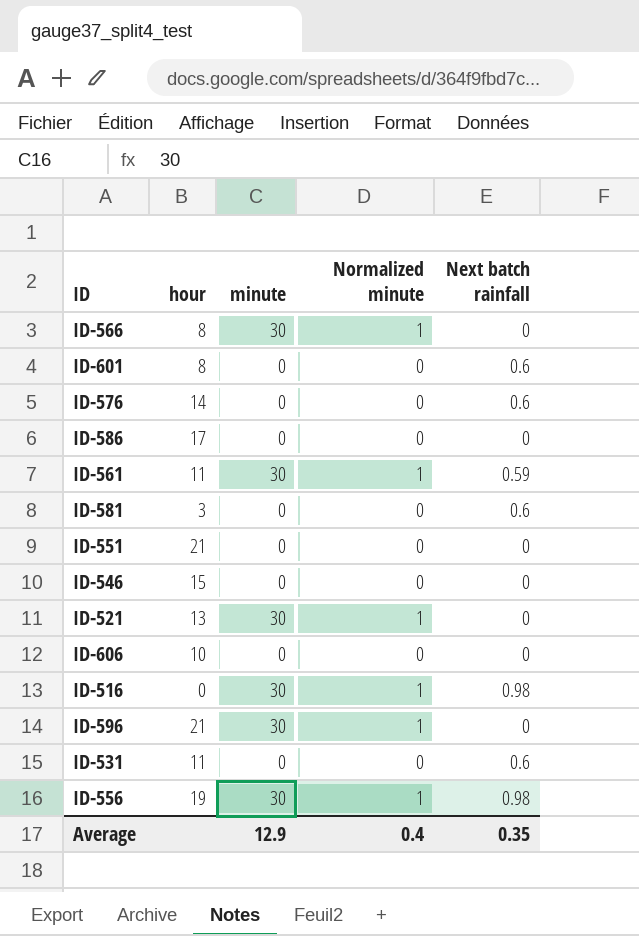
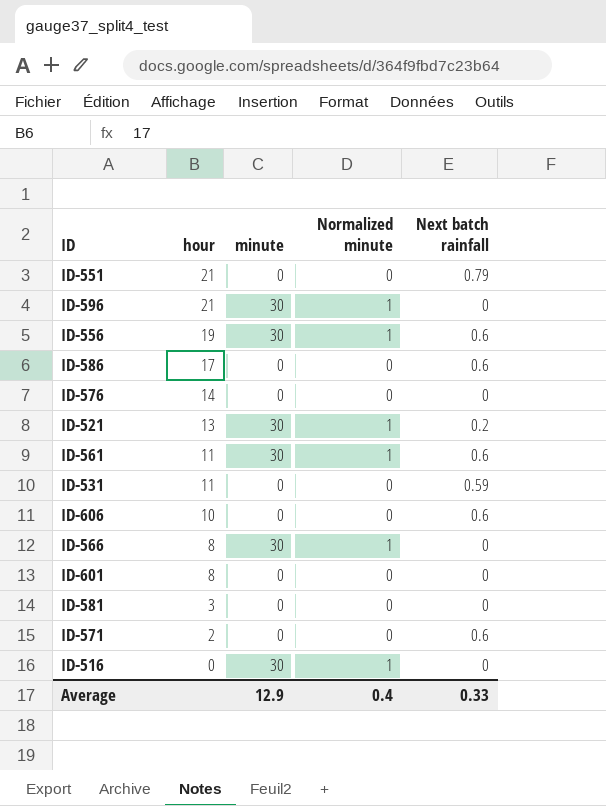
row order: none -> hour descending
row ID-546: 15 | 0 | 0 | 0 -> none
ID-551 | Next batch rainfall: 0 -> 0.79
ID-556 | Next batch rainfall: 0.98 -> 0.6
ID-586 | Next batch rainfall: 0 -> 0.6
ID-576 | Next batch rainfall: 0.6 -> 0
ID-521 | Next batch rainfall: 0 -> 0.2
ID-561 | Next batch rainfall: 0.59 -> 0.6
ID-531 | Next batch rainfall: 0.6 -> 0.59
ID-606 | Next batch rainfall: 0 -> 0.6
ID-601 | Next batch rainfall: 0.6 -> 0
ID-581 | Next batch rainfall: 0.6 -> 0
row ID-571: none -> 2 | 0 | 0 | 0.6
ID-516 | Next batch rainfall: 0.98 -> 0
Average | Next batch rainfall: 0.35 -> 0.33

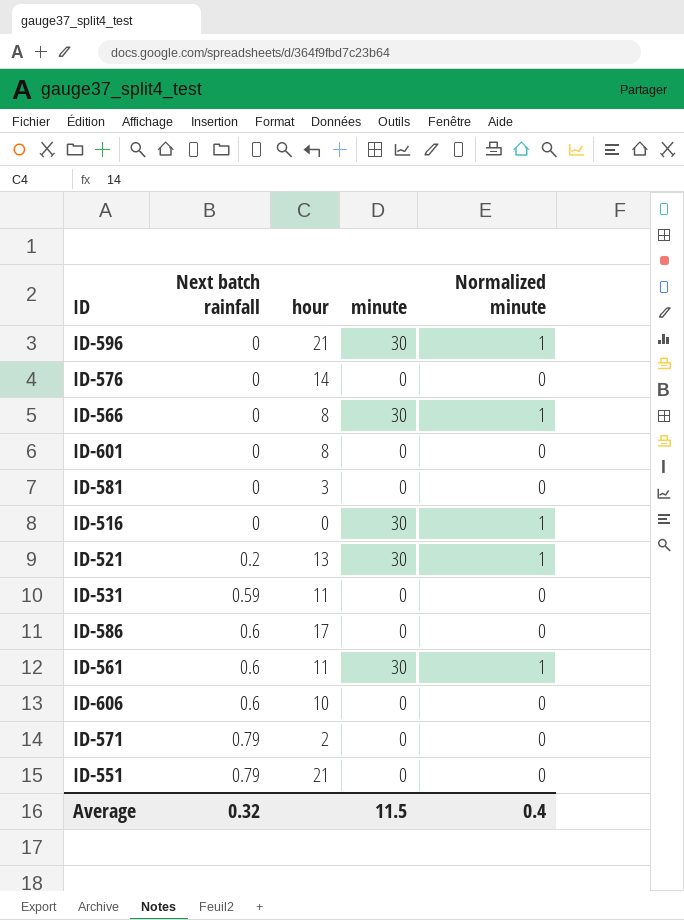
row order: hour descending -> Next batch rainfall ascending
column Next batch rainfall | position: 5 -> 2
row ID-556: 19 | 30 | 1 | 0.6 -> none
ID-571 | Next batch rainfall: 0.6 -> 0.79
Average | Next batch rainfall: 0.33 -> 0.32
Average | minute: 12.9 -> 11.5

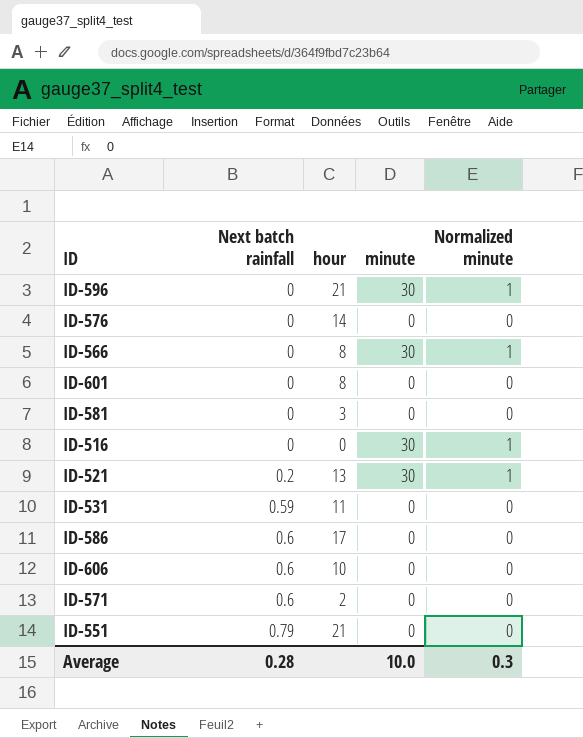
row ID-561: 0.6 | 11 | 30 | 1 -> none
ID-571 | Next batch rainfall: 0.79 -> 0.6
Average | Next batch rainfall: 0.32 -> 0.28
Average | minute: 11.5 -> 10.0
Average | Normalized minute: 0.4 -> 0.3

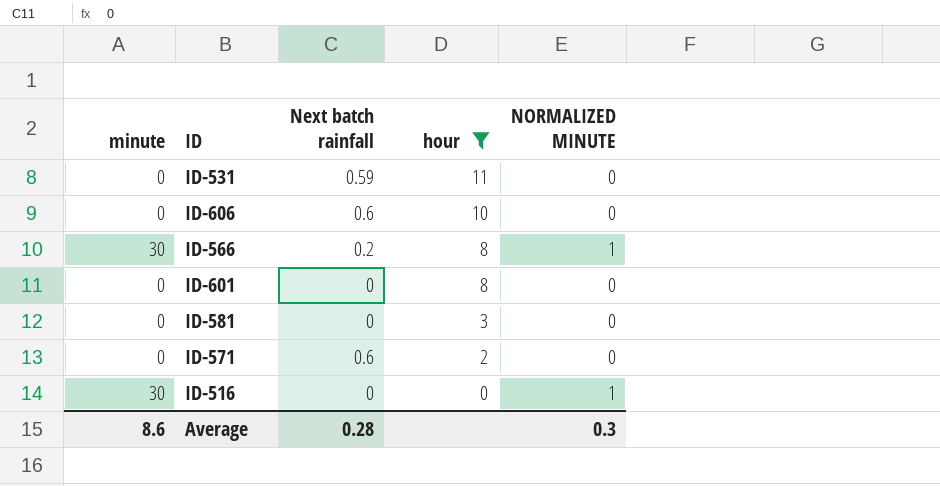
filter: none -> hour <= 11
row order: Next batch rainfall ascending -> hour descending
column minute | position: 4 -> 1
column name: Normalized minute -> NORMALIZED MINUTE
ID-566 | Next batch rainfall: 0 -> 0.2
Average | minute: 10.0 -> 8.6

